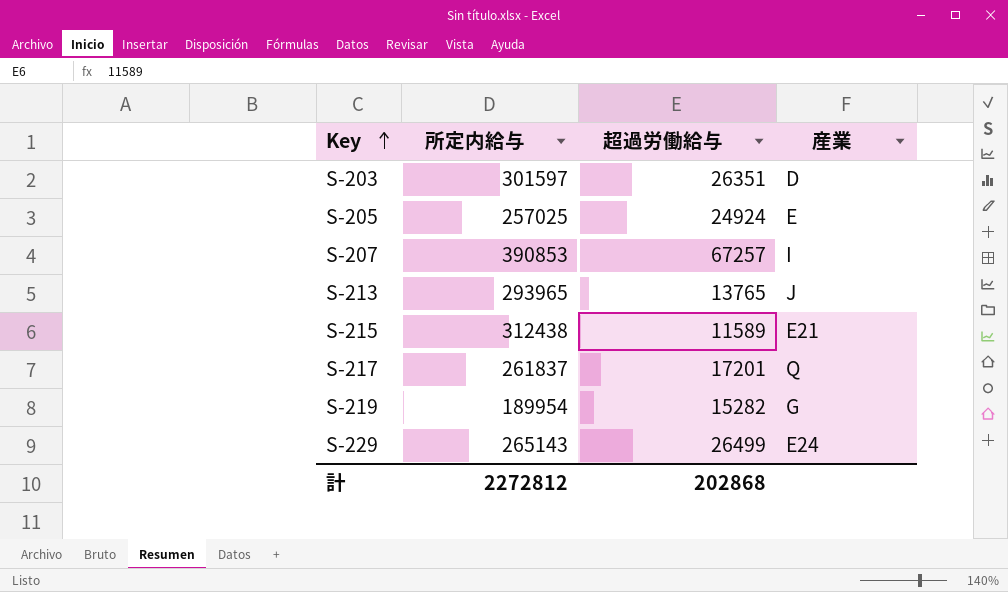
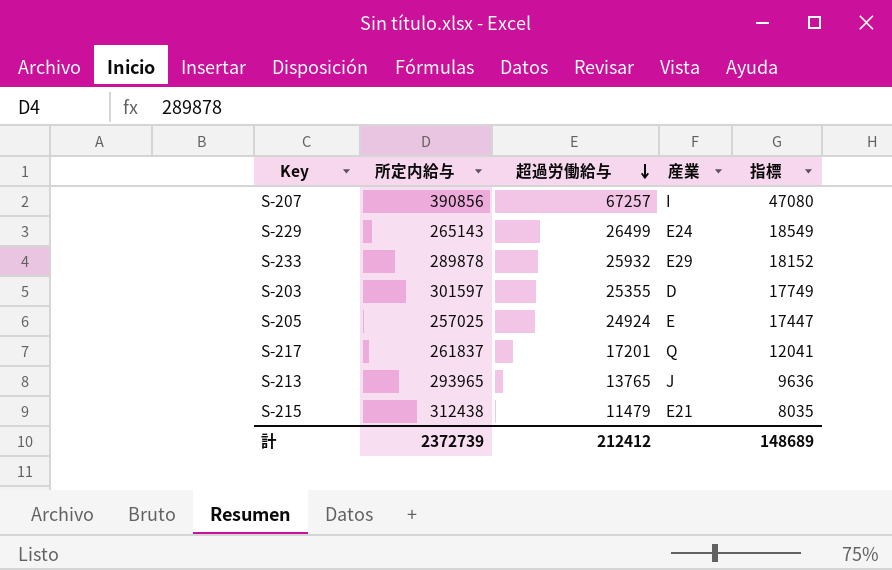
row order: Key ascending -> 超過労働給与 descending
column 指標 | formula: none -> [超過労働給与] * 0.7
row S-219: 189954 | 15282 | G -> none
S-207 | 所定内給与: 390853 -> 390856
row S-233: none -> 289878 | 25932 | E29 | 18152
S-203 | 超過労働給与: 26351 -> 25355
S-215 | 超過労働給与: 11589 -> 11479
計 | 所定内給与: 2272812 -> 2372739
計 | 超過労働給与: 202868 -> 212412

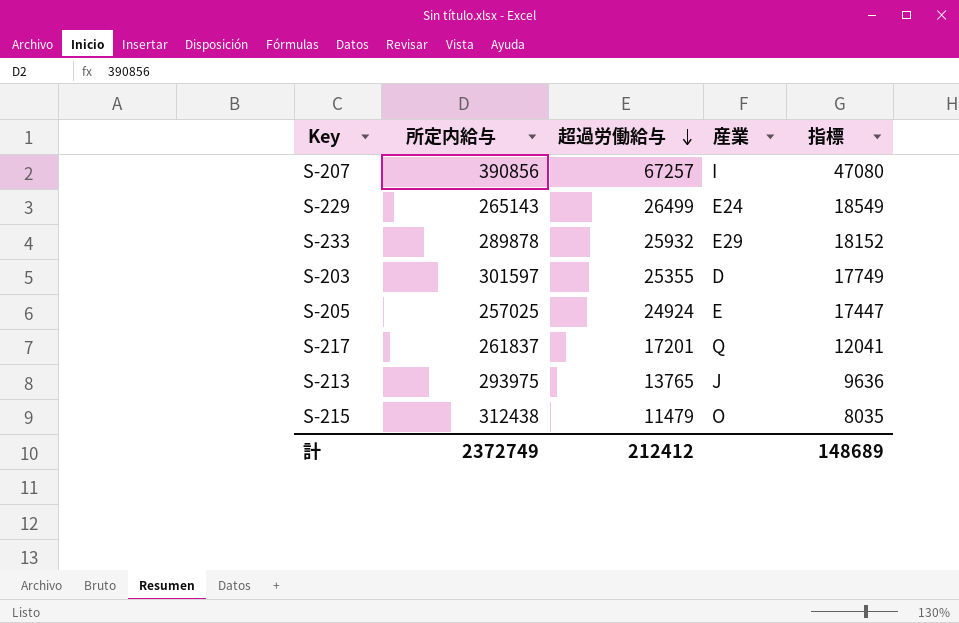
S-213 | 所定内給与: 293965 -> 293975
S-215 | 産業: E21 -> O
計 | 所定内給与: 2372739 -> 2372749

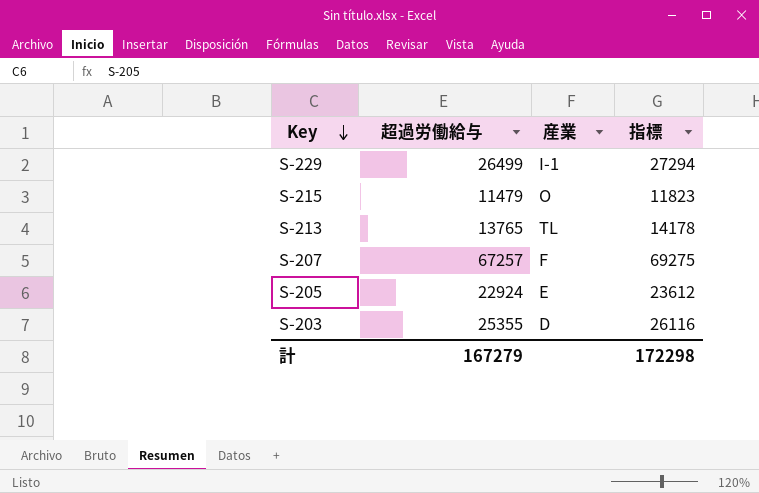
row order: 超過労働給与 descending -> Key descending
column 所定内給与 | position: 2 -> none
column 指標 | formula: [超過労働給与] * 0.7 -> [超過労働給与] * 1.03
row S-233: 289878 | 25932 | E29 | 18152 -> none
row S-217: 261837 | 17201 | Q | 12041 -> none
S-229 | 産業: E24 -> I-1
S-213 | 産業: J -> TL
S-207 | 産業: I -> F
S-205 | 超過労働給与: 24924 -> 22924
計 | 超過労働給与: 212412 -> 167279
計 | 指標: 148689 -> 172298

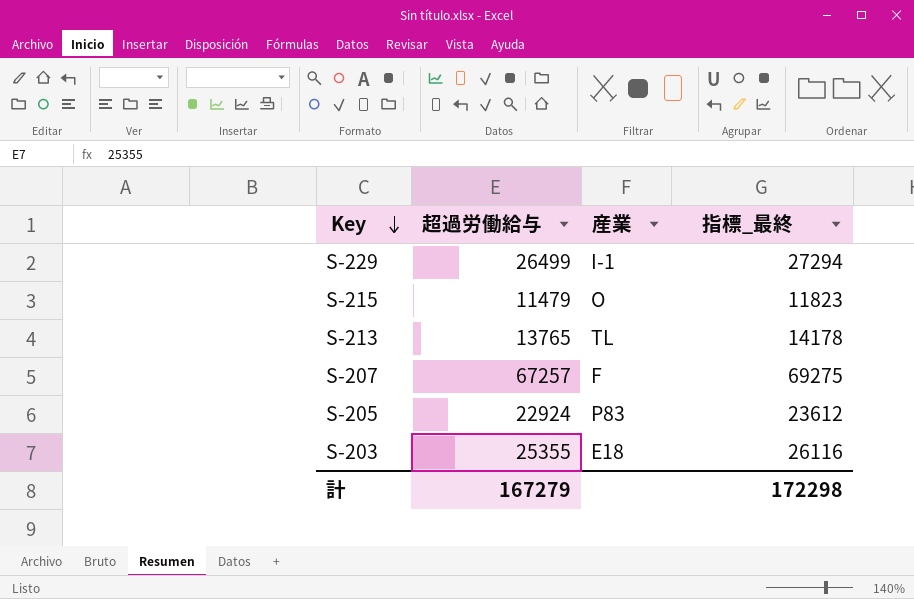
column name: 指標 -> 指標_最終
S-205 | 産業: E -> P83
S-203 | 産業: D -> E18

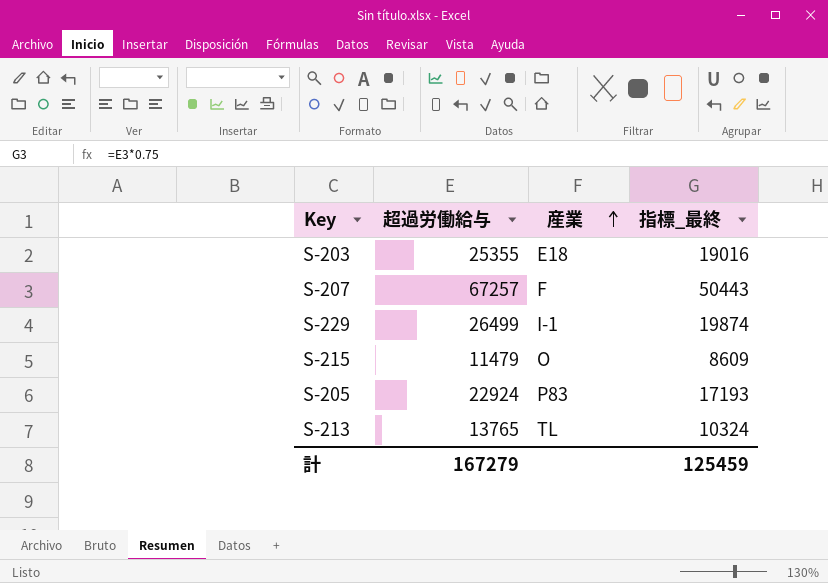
row order: Key descending -> 産業 ascending
column 指標_最終 | formula: [超過労働給与] * 1.03 -> [超過労働給与] * 0.75
計 | 指標_最終: 172298 -> 125459

